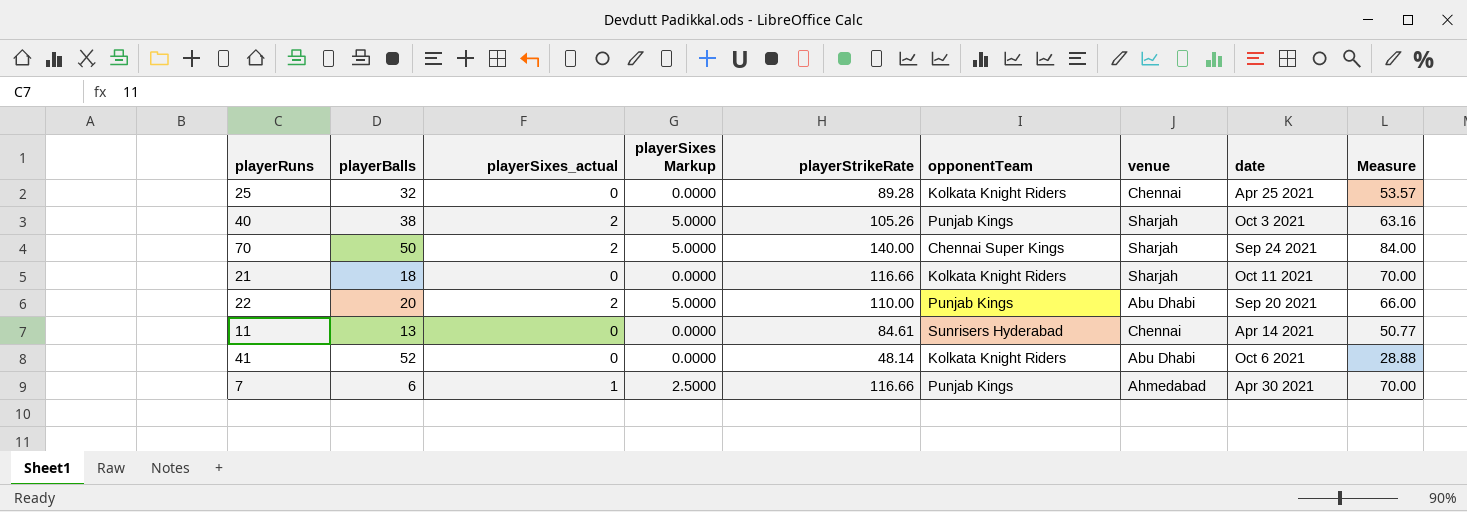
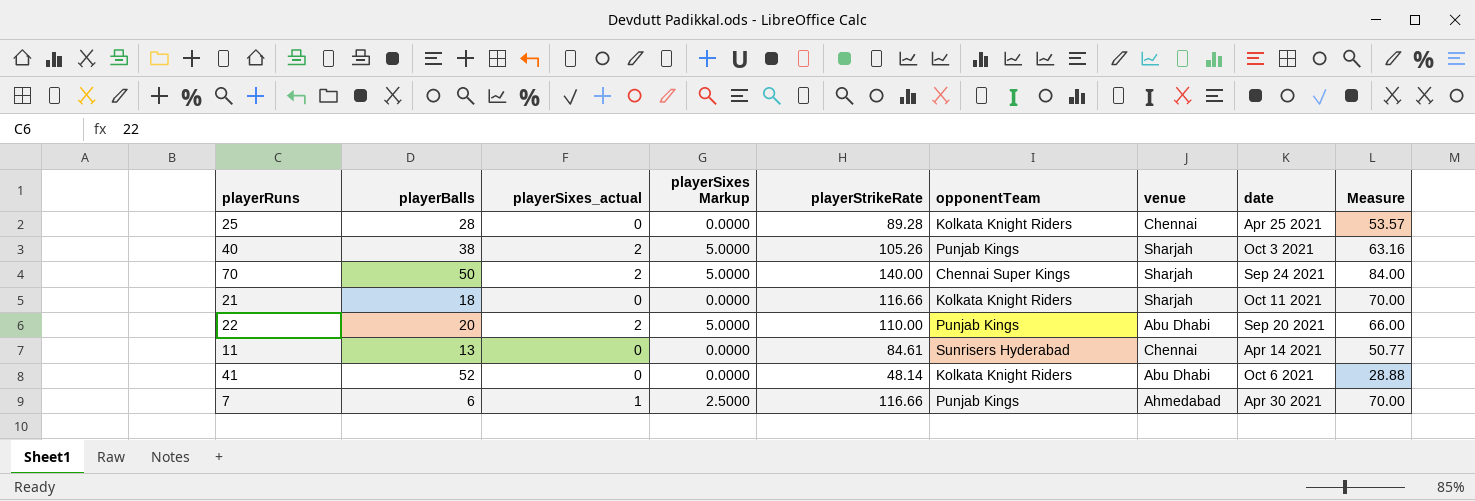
25 | playerBalls: 32 -> 28

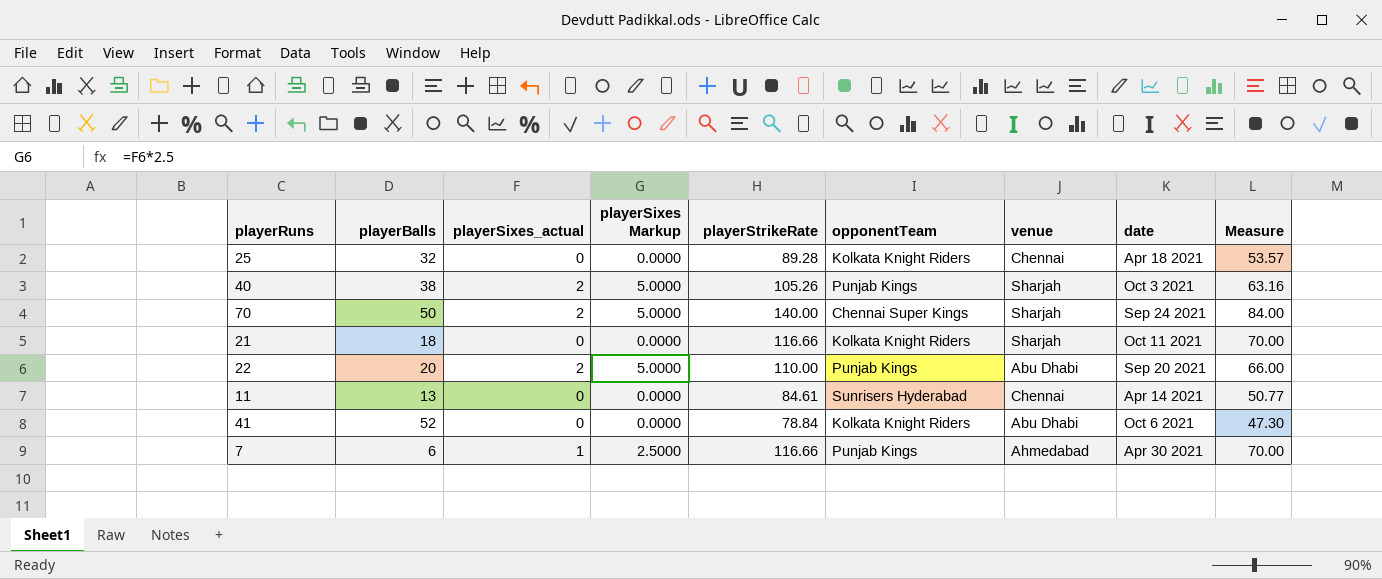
25 | playerBalls: 28 -> 32
25 | date: Apr 25 2021 -> Apr 18 2021
41 | playerStrikeRate: 48.14 -> 78.84
41 | Measure: 28.88 -> 47.30

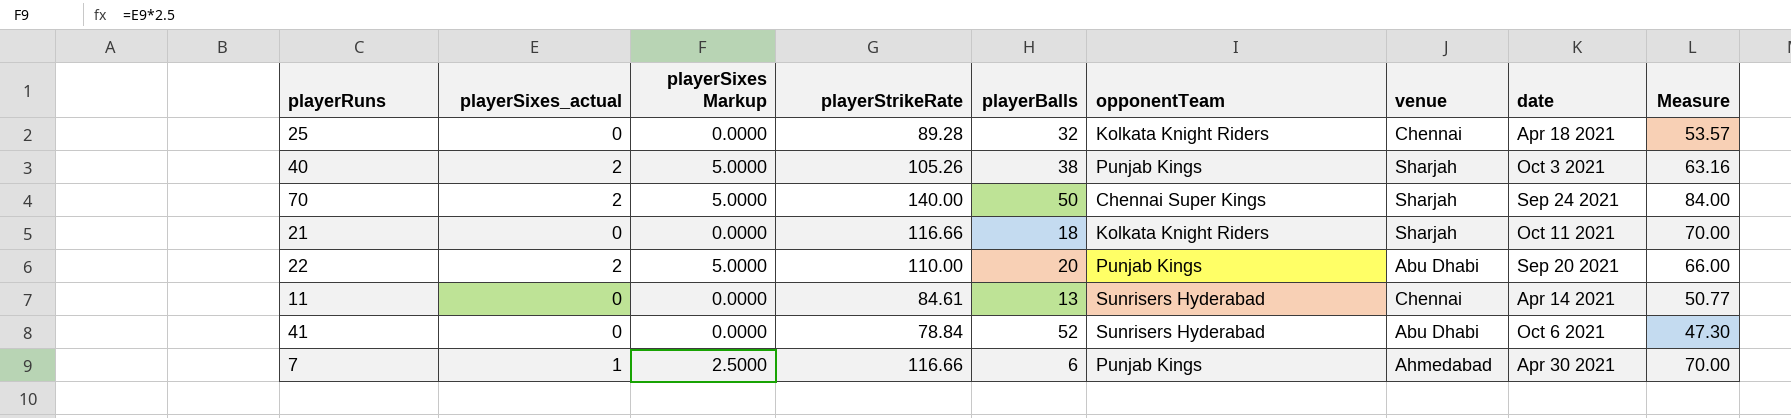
column playerBalls | position: 2 -> 5
41 | opponentTeam: Kolkata Knight Riders -> Sunrisers Hyderabad

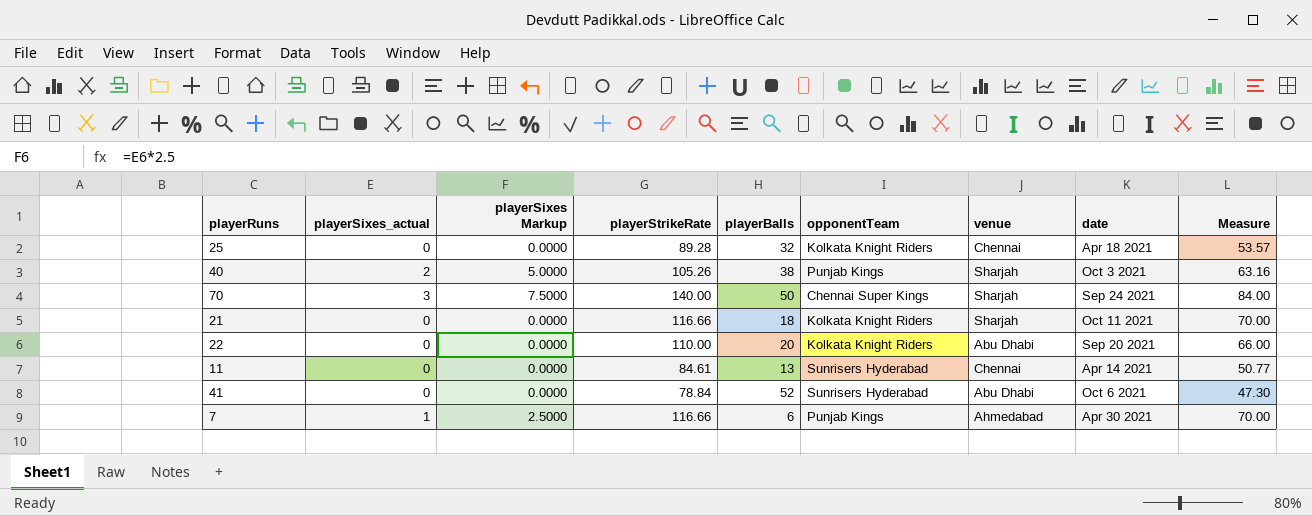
70 | playerSixes_actual: 2 -> 3
70 | playerSixes Markup: 5.0000 -> 7.5000
22 | playerSixes_actual: 2 -> 0
22 | playerSixes Markup: 5.0000 -> 0.0000
22 | opponentTeam: Punjab Kings -> Kolkata Knight Riders

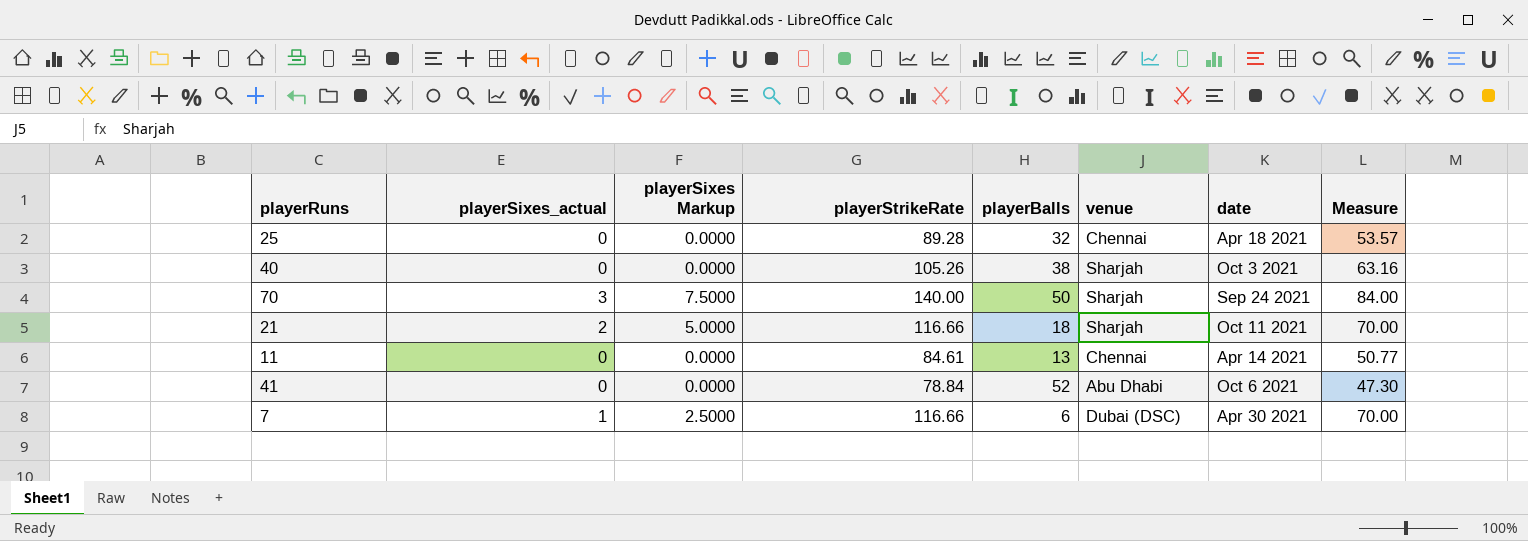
column opponentTeam | position: 6 -> none
row 22: 0 | 0.0000 | 110.00 | 20 | Kolkata Knight Riders | Abu Dhabi | Sep 20 2021 | 66.00 -> none
40 | playerSixes_actual: 2 -> 0
40 | playerSixes Markup: 5.0000 -> 0.0000
21 | playerSixes_actual: 0 -> 2
21 | playerSixes Markup: 0.0000 -> 5.0000
7 | venue: Ahmedabad -> Dubai (DSC)

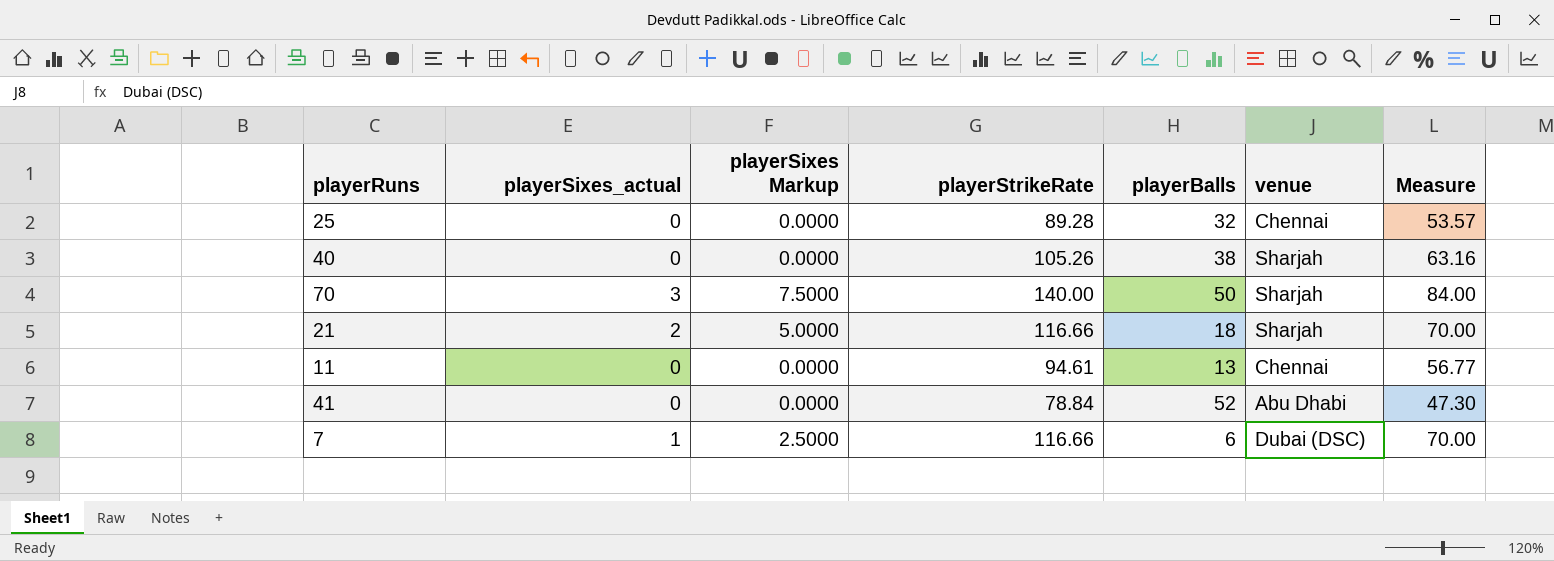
column date | position: 7 -> none
11 | playerStrikeRate: 84.61 -> 94.61
11 | Measure: 50.77 -> 56.77

